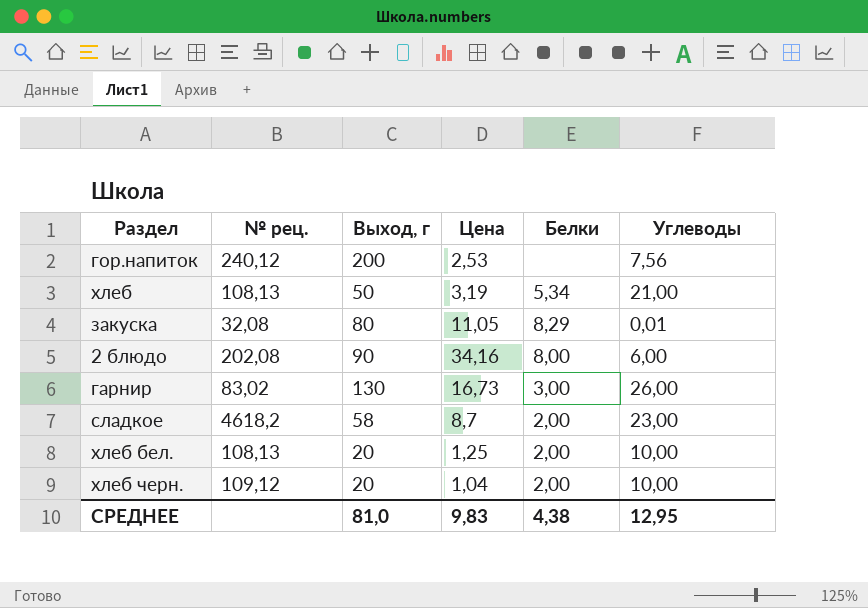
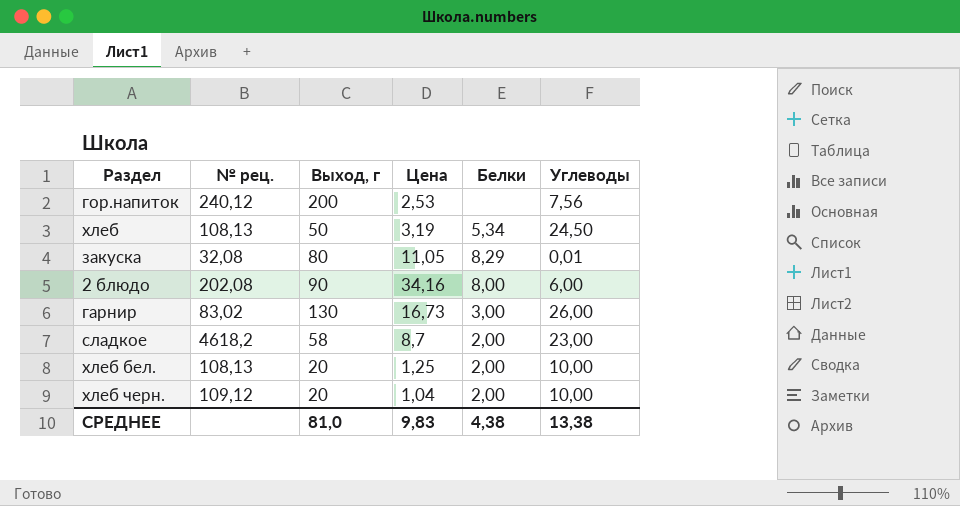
хлеб | Углеводы: 21,00 -> 24,50
СРЕДНЕЕ | Углеводы: 12,95 -> 13,38

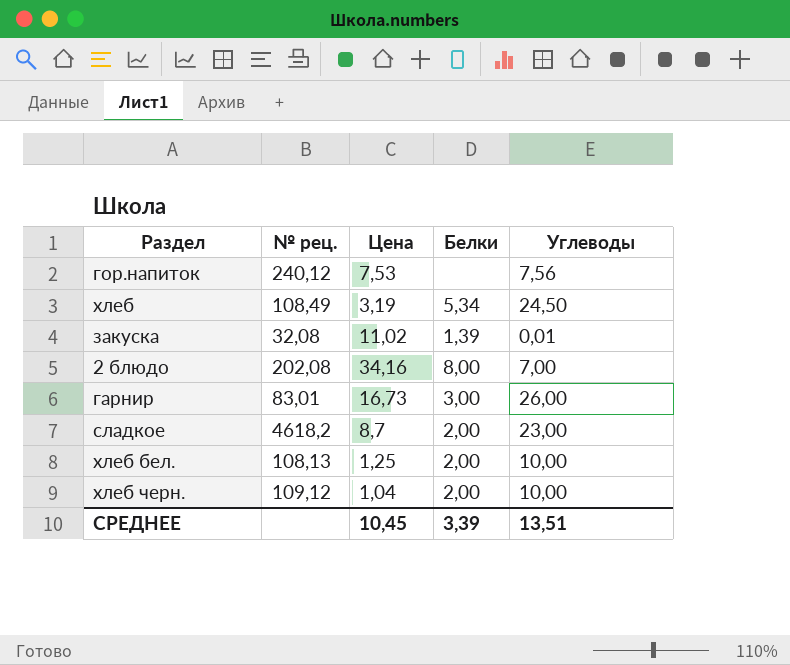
column Выход, г | position: 3 -> none
гор.напиток | Цена: 2,53 -> 7,53
хлеб | № рец.: 108,13 -> 108,49
закуска | Цена: 11,05 -> 11,02
закуска | Белки: 8,29 -> 1,39
2 блюдо | Углеводы: 6,00 -> 7,00
гарнир | № рец.: 83,02 -> 83,01
СРЕДНЕЕ | Цена: 9,83 -> 10,45
СРЕДНЕЕ | Белки: 4,38 -> 3,39
СРЕДНЕЕ | Углеводы: 13,38 -> 13,51

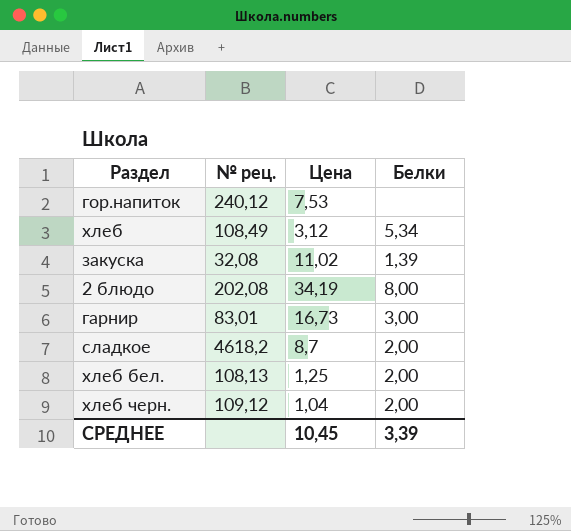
column Углеводы | position: 5 -> none
хлеб | Цена: 3,19 -> 3,12
2 блюдо | Цена: 34,16 -> 34,19

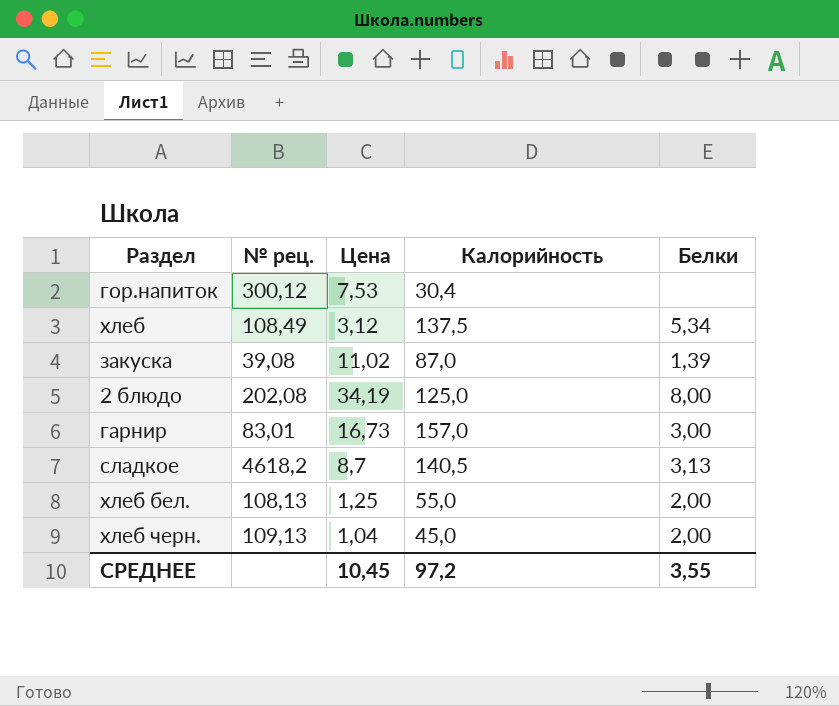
column Калорийность | position: none -> 4
гор.напиток | № рец.: 240,12 -> 300,12
закуска | № рец.: 32,08 -> 39,08
сладкое | Белки: 2,00 -> 3,13
хлеб черн. | № рец.: 109,12 -> 109,13
СРЕДНЕЕ | Белки: 3,39 -> 3,55

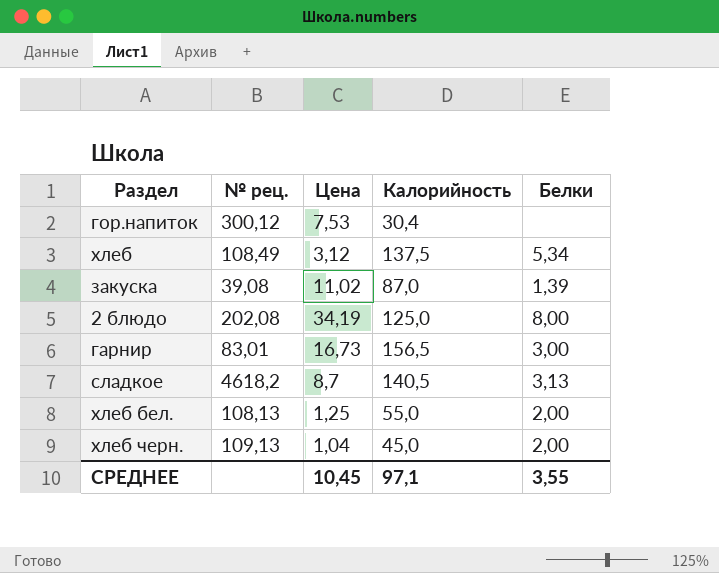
гарнир | Калорийность: 157,0 -> 156,5
СРЕДНЕЕ | Калорийность: 97,2 -> 97,1

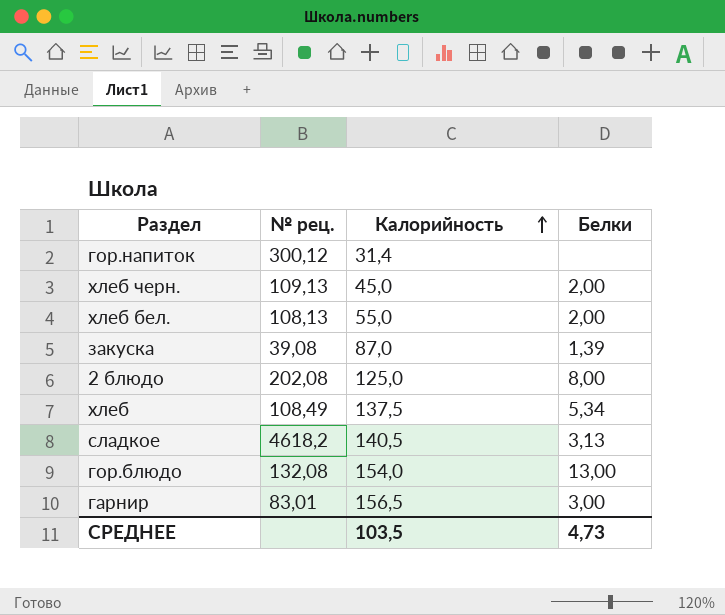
row order: none -> Калорийность ascending
column Цена | position: 3 -> none
гор.напиток | Калорийность: 30,4 -> 31,4
row гор.блюдо: none -> 132,08 | 154,0 | 13,00
СРЕДНЕЕ | Калорийность: 97,1 -> 103,5
СРЕДНЕЕ | Белки: 3,55 -> 4,73

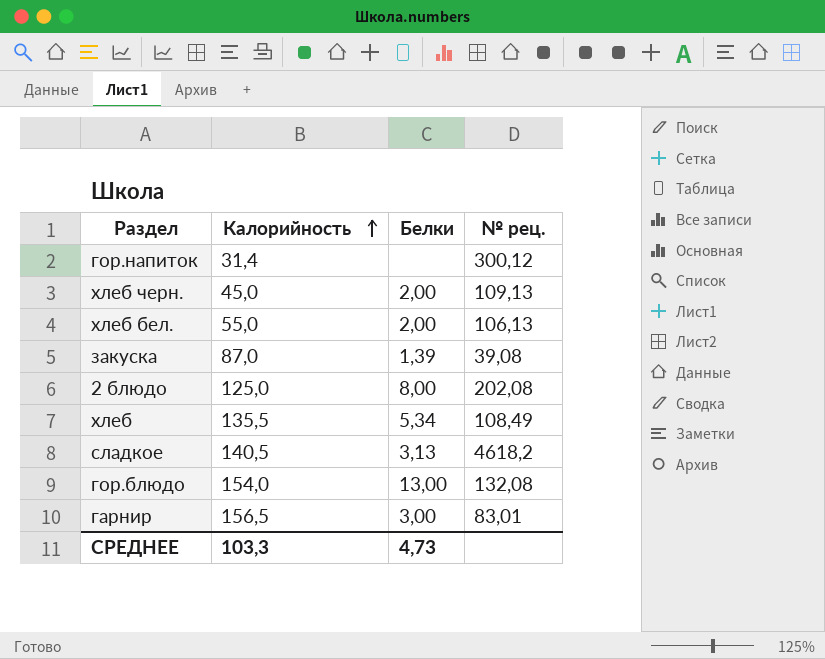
column № рец. | position: 2 -> 4
хлеб бел. | № рец.: 108,13 -> 106,13
хлеб | Калорийность: 137,5 -> 135,5
СРЕДНЕЕ | Калорийность: 103,5 -> 103,3

